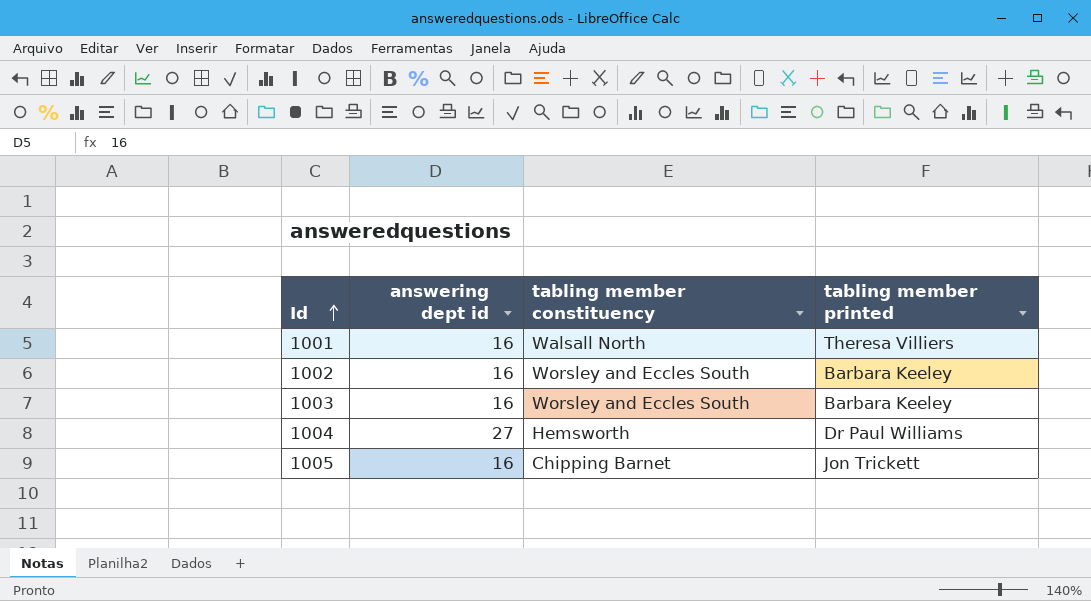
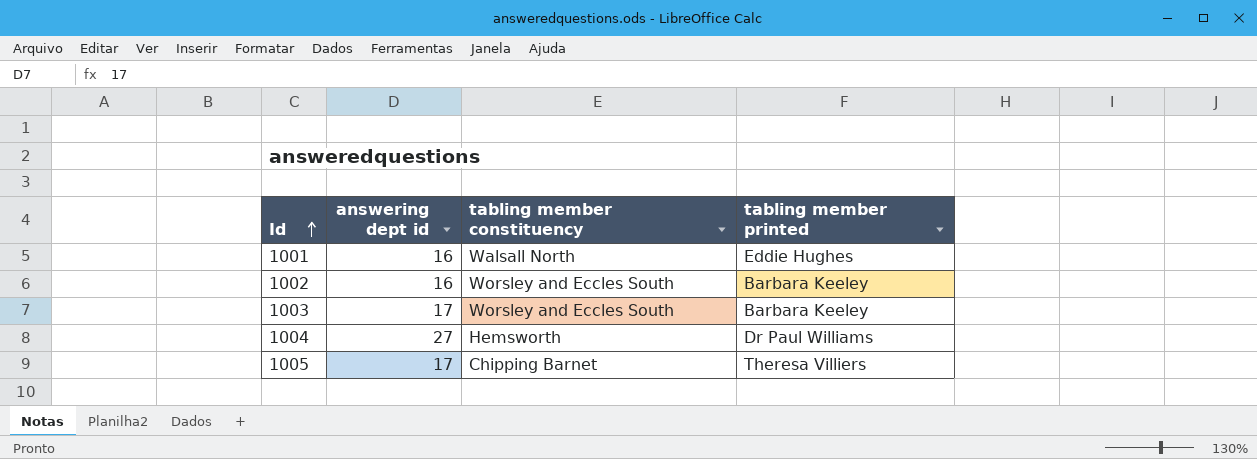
1001 | tabling member printed: Theresa Villiers -> Eddie Hughes
1003 | answering dept id: 16 -> 17
1005 | answering dept id: 16 -> 17
1005 | tabling member printed: Jon Trickett -> Theresa Villiers

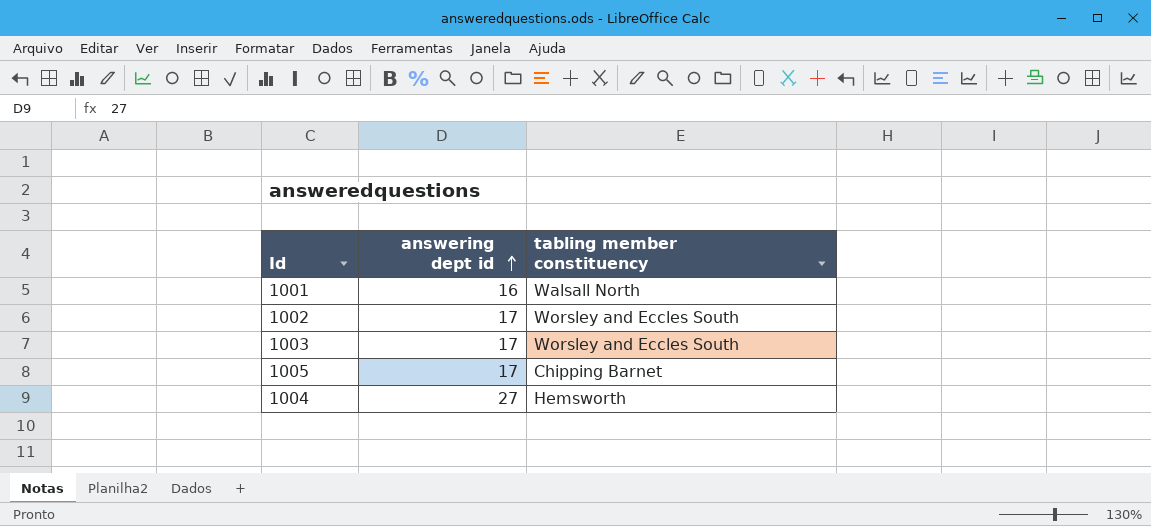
row order: Id ascending -> answering dept id ascending
column tabling member printed | position: 4 -> none
1002 | answering dept id: 16 -> 17

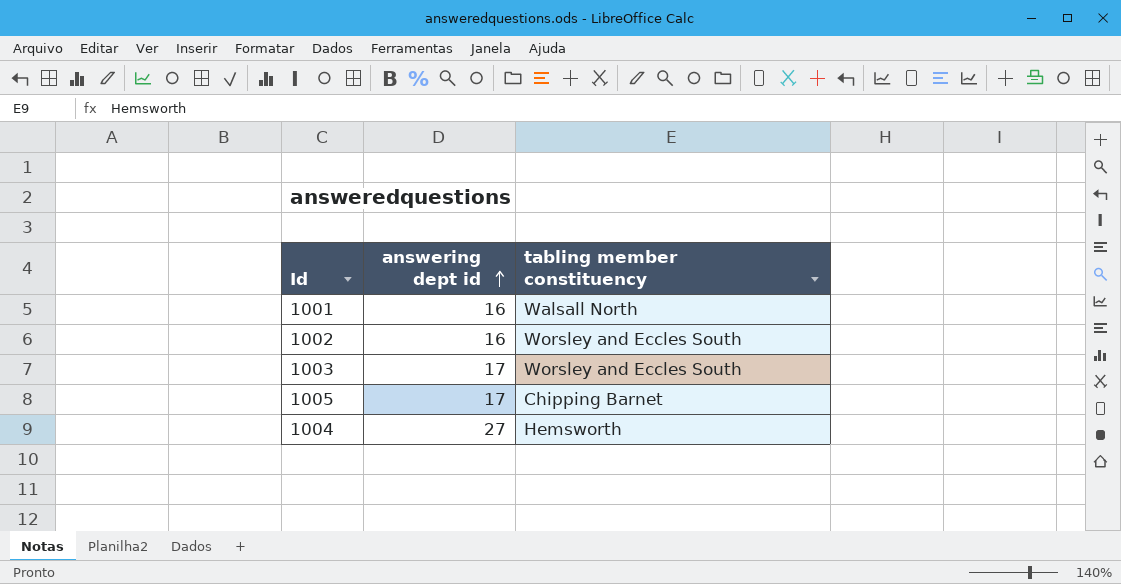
1002 | answering dept id: 17 -> 16

